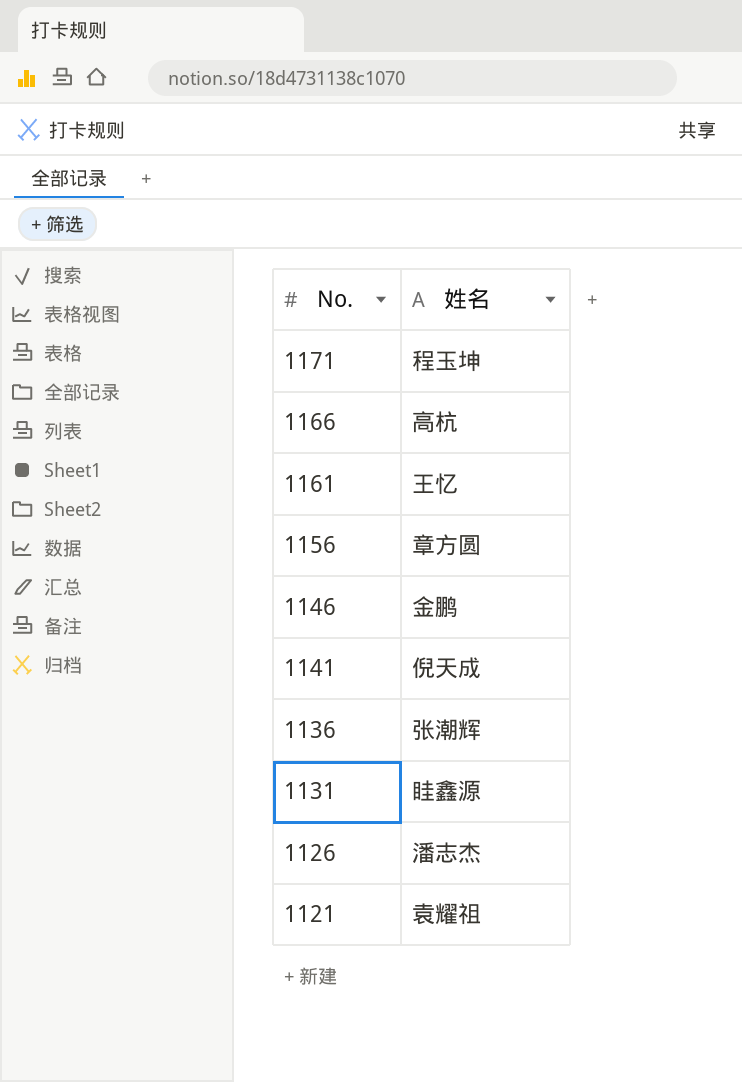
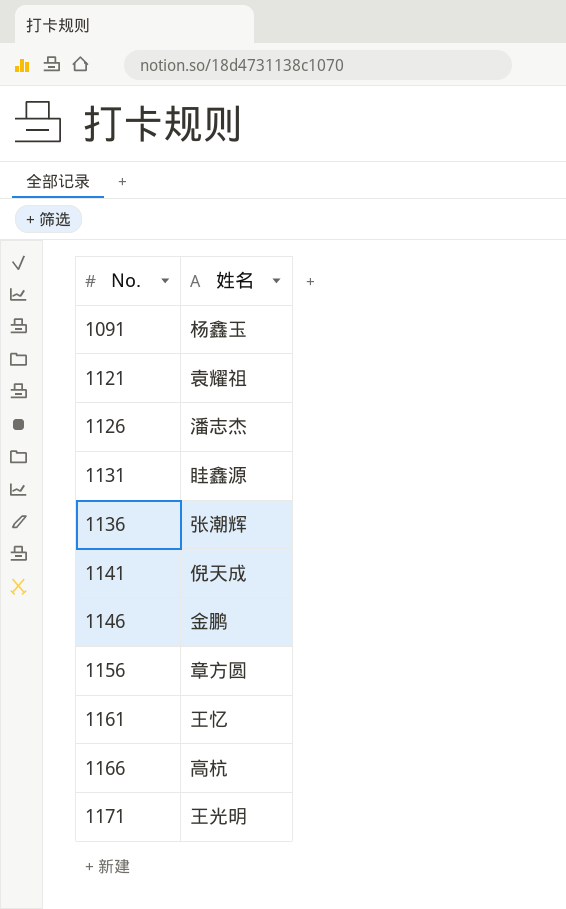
row order: No. descending -> No. ascending
row 1091: none -> 杨鑫玉
1171 | 姓名: 程玉坤 -> 王光明

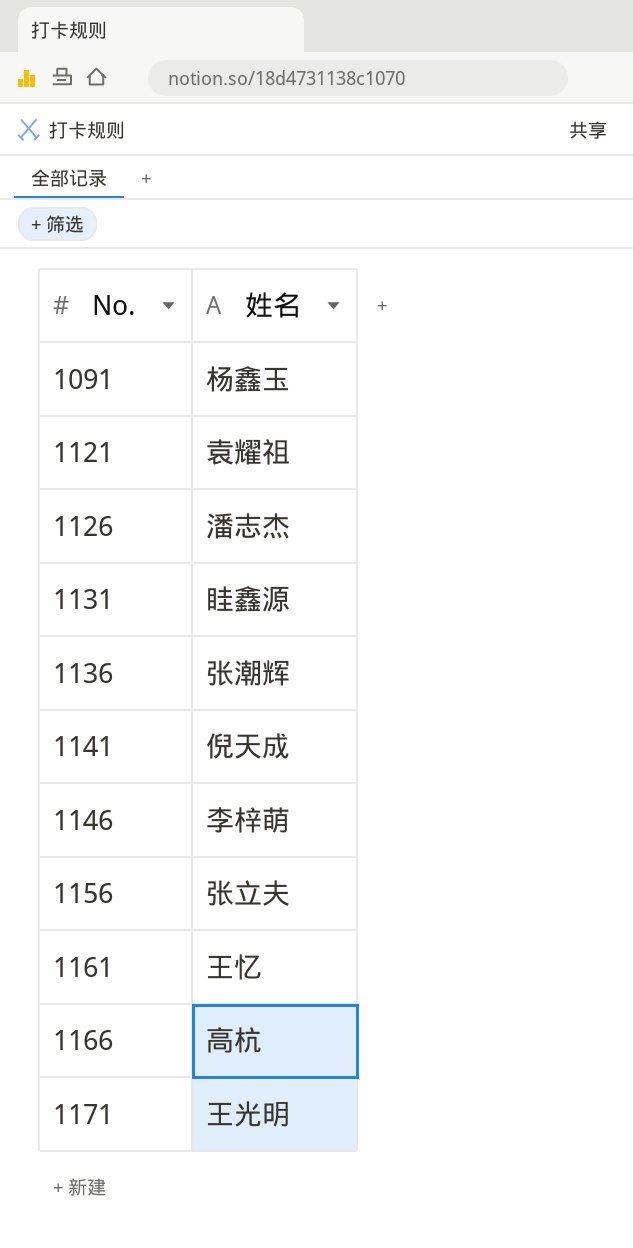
1146 | 姓名: 金鹏 -> 李梓萌
1156 | 姓名: 章方圆 -> 张立夫

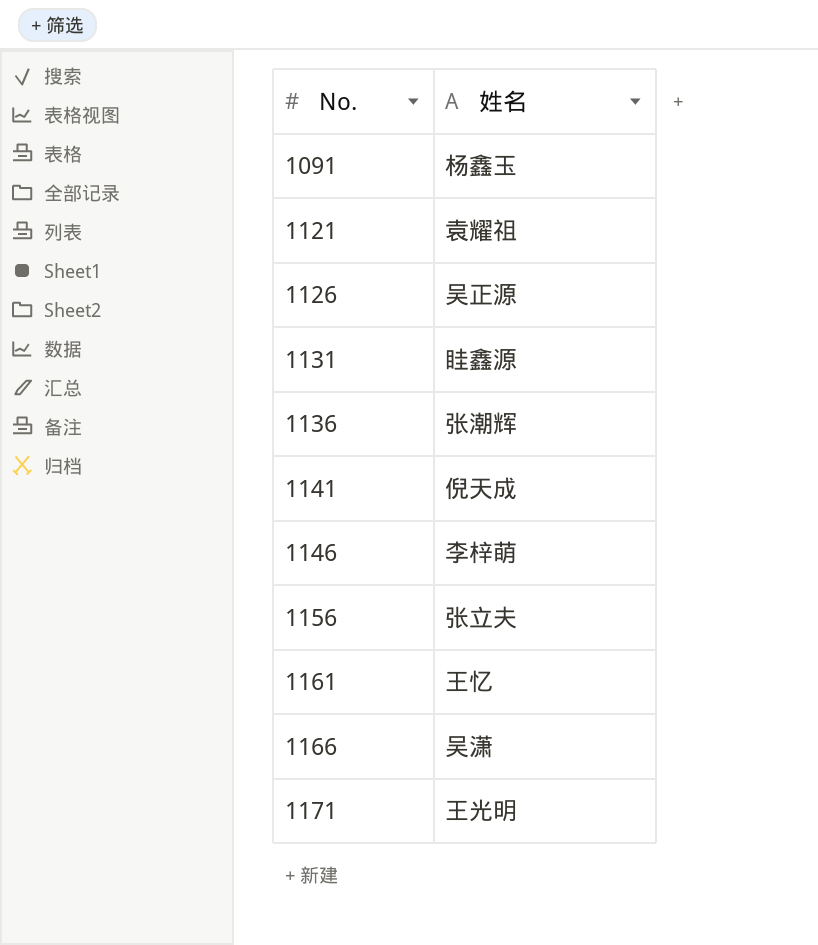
1126 | 姓名: 潘志杰 -> 吴正源
1166 | 姓名: 高杭 -> 吴潇

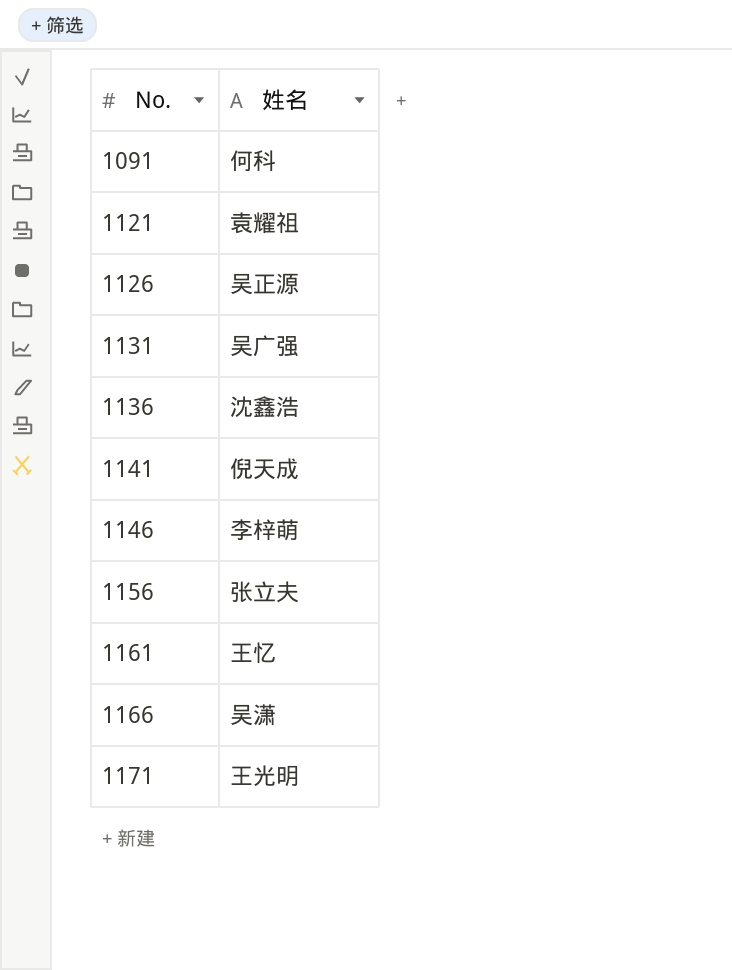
1091 | 姓名: 杨鑫玉 -> 何科
1131 | 姓名: 眭鑫源 -> 吴广强
1136 | 姓名: 张潮辉 -> 沈鑫浩

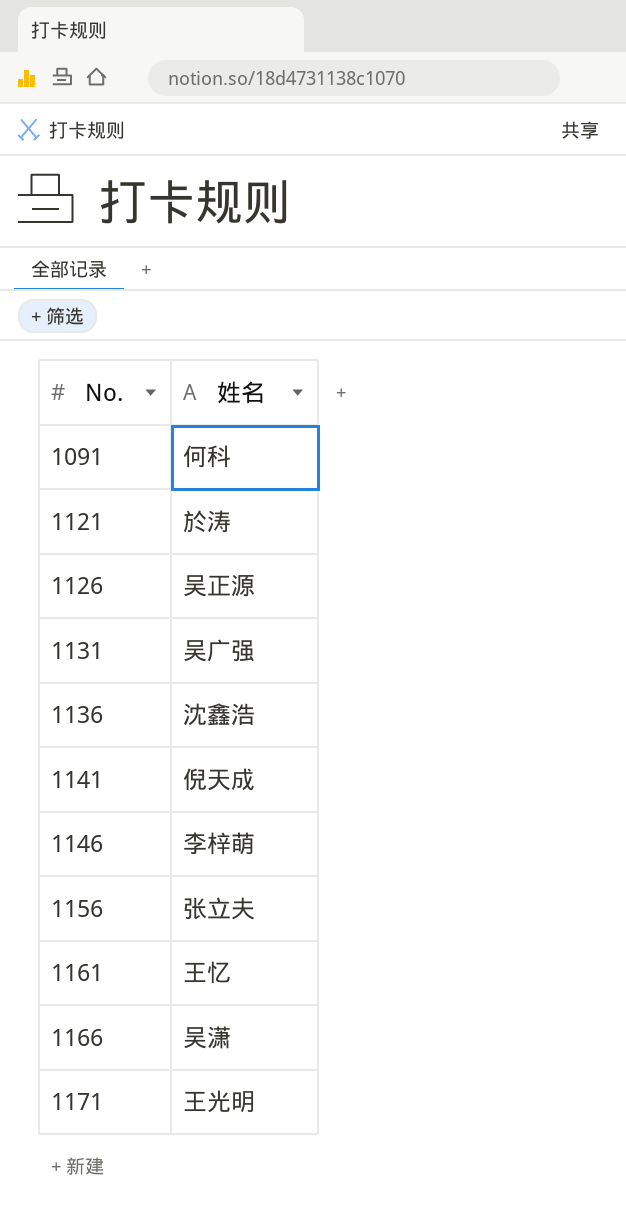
1121 | 姓名: 袁耀祖 -> 於涛

